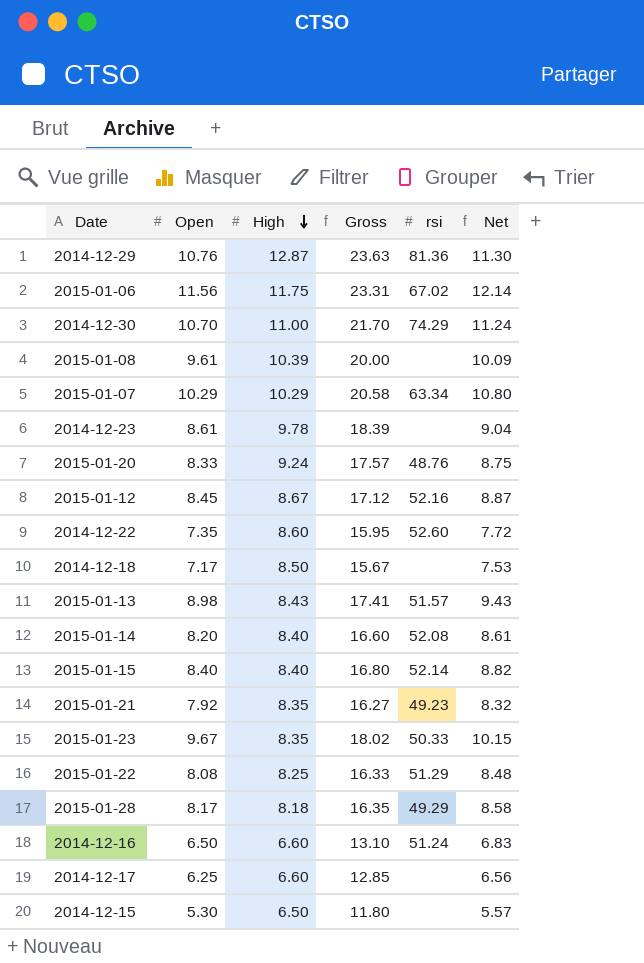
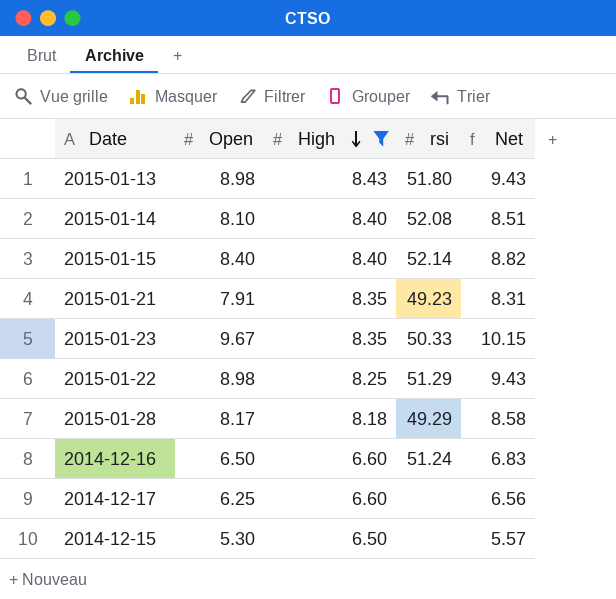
filter: none -> High <= 8.43
column Gross | formula: [Open] + [High] -> none
2015-01-13 | rsi: 51.57 -> 51.80
2015-01-14 | Open: 8.20 -> 8.10
2015-01-14 | Net: 8.61 -> 8.51
2015-01-21 | Open: 7.92 -> 7.91
2015-01-21 | Net: 8.32 -> 8.31
2015-01-22 | Open: 8.08 -> 8.98
2015-01-22 | Net: 8.48 -> 9.43

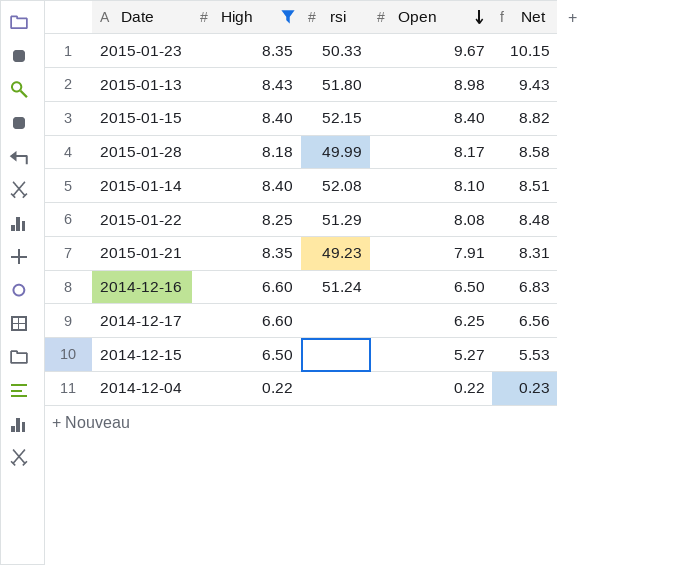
row order: High descending -> Open descending
column Open | position: 2 -> 4
2015-01-15 | rsi: 52.14 -> 52.15
2015-01-28 | rsi: 49.29 -> 49.99
2015-01-22 | Open: 8.98 -> 8.08
2015-01-22 | Net: 9.43 -> 8.48
2014-12-15 | Open: 5.30 -> 5.27
2014-12-15 | Net: 5.57 -> 5.53
row 2014-12-04: none -> 0.22 | none | 0.22 | 0.23

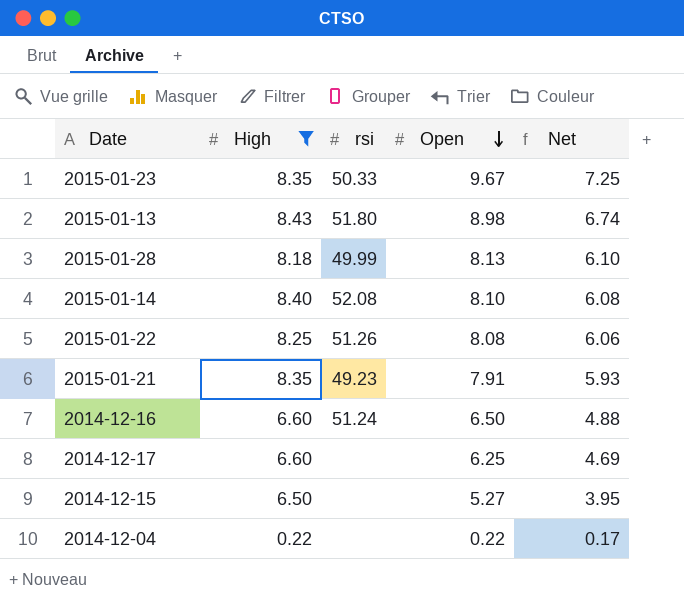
column Net | formula: [Open] * 1.05 -> [Open] * 0.75
row 2015-01-15: 8.40 | 52.15 | 8.40 | 8.82 -> none
2015-01-28 | Open: 8.17 -> 8.13
2015-01-22 | rsi: 51.29 -> 51.26

